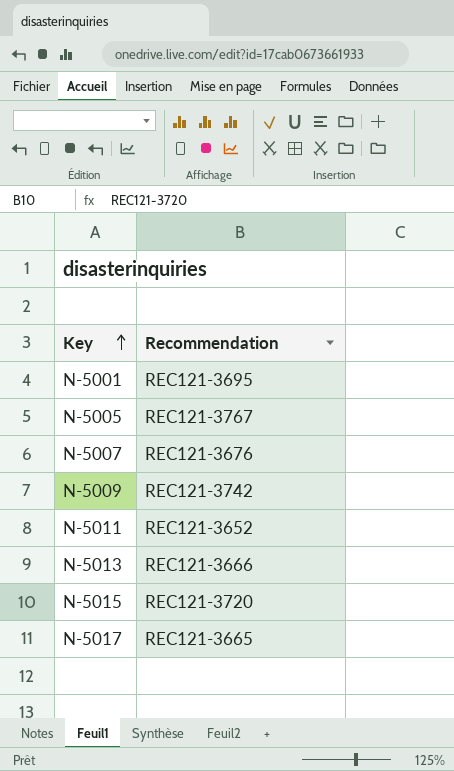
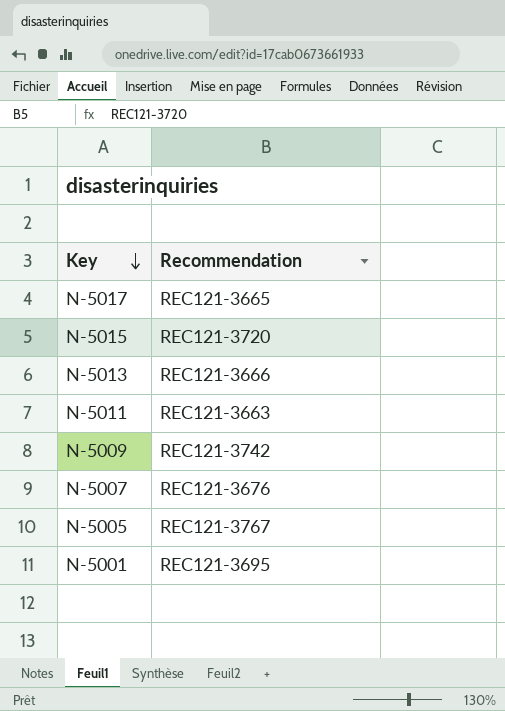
row order: Key ascending -> Key descending
N-5011 | Recommendation: REC121-3652 -> REC121-3663

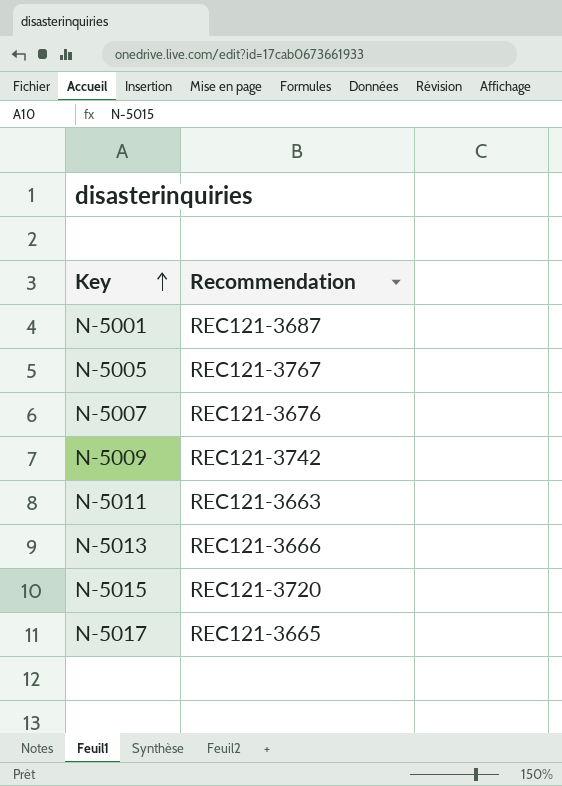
row order: Key descending -> Key ascending
N-5001 | Recommendation: REC121-3695 -> REC121-3687

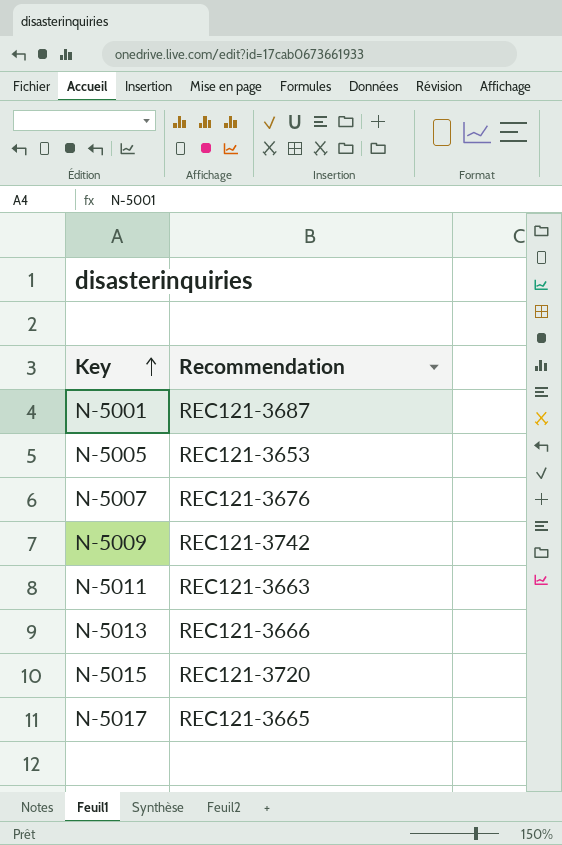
N-5005 | Recommendation: REC121-3767 -> REC121-3653

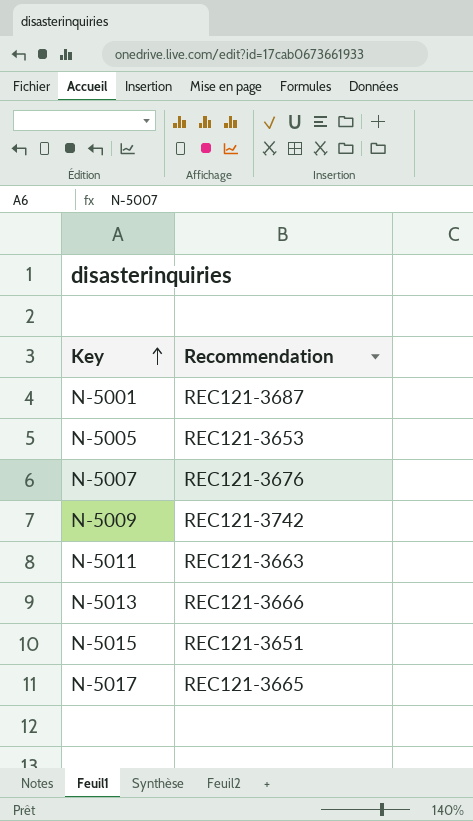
N-5015 | Recommendation: REC121-3720 -> REC121-3651

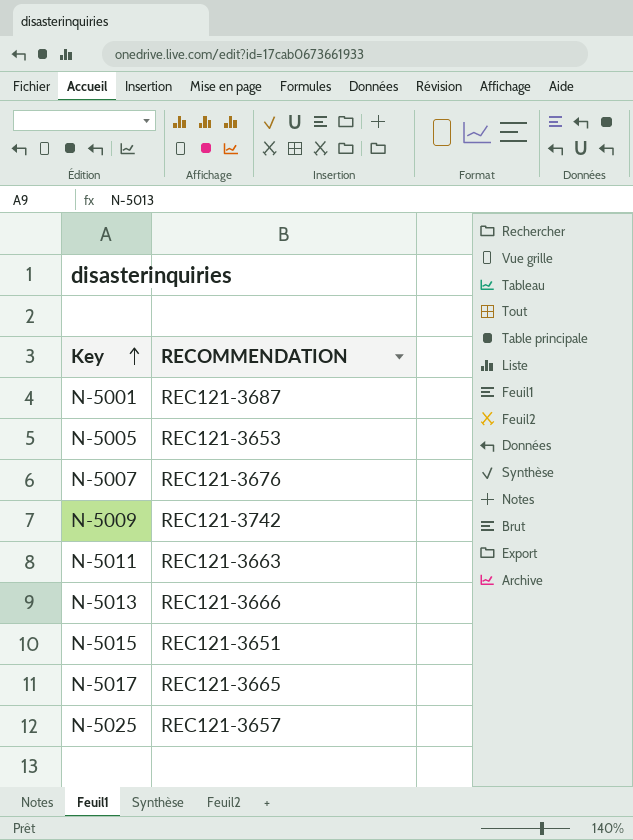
column name: Recommendation -> RECOMMENDATION
row N-5025: none -> REC121-3657

